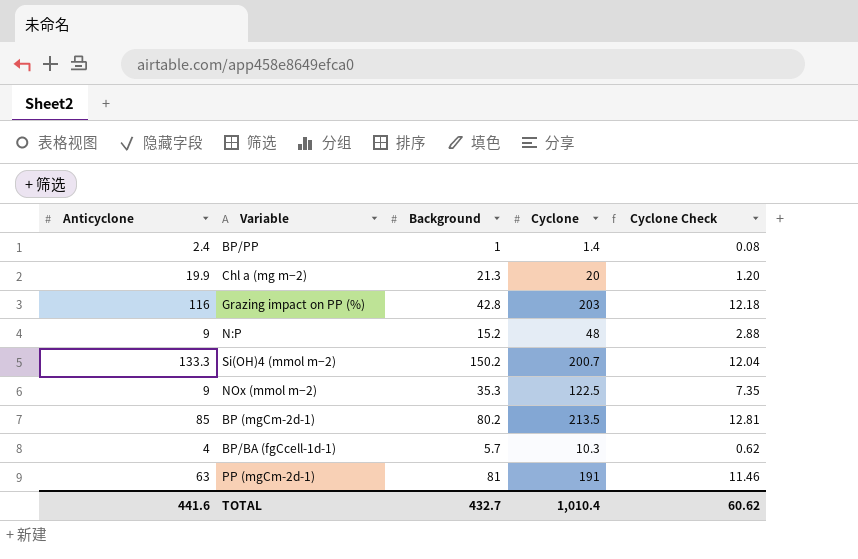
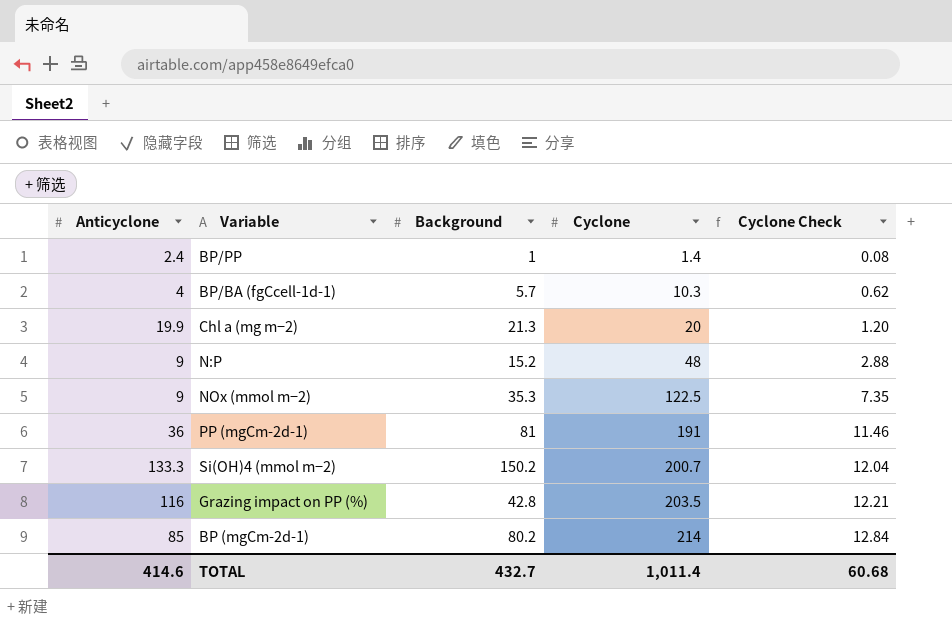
row order: none -> Cyclone ascending
PP (mgCm-2d-1) | Anticyclone: 63 -> 36
Grazing impact on PP (%) | Cyclone: 203 -> 203.5
Grazing impact on PP (%) | Cyclone Check: 12.18 -> 12.21
BP (mgCm-2d-1) | Cyclone: 213.5 -> 214
BP (mgCm-2d-1) | Cyclone Check: 12.81 -> 12.84
TOTAL | Anticyclone: 441.6 -> 414.6
TOTAL | Cyclone: 1,010.4 -> 1,011.4
TOTAL | Cyclone Check: 60.62 -> 60.68

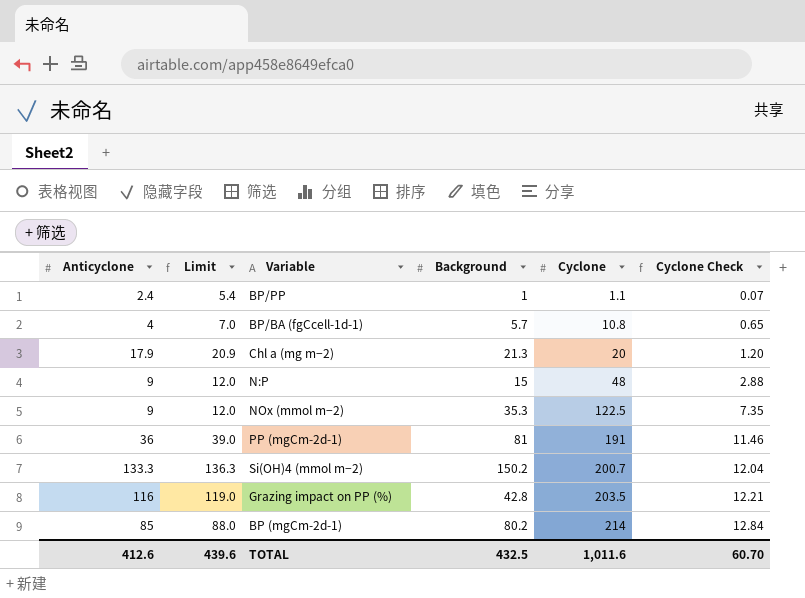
column Limit | formula: none -> [Anticyclone] + 3
BP/PP | Cyclone: 1.4 -> 1.1
BP/PP | Cyclone Check: 0.08 -> 0.07
BP/BA (fgCcell-1d-1) | Cyclone: 10.3 -> 10.8
BP/BA (fgCcell-1d-1) | Cyclone Check: 0.62 -> 0.65
Chl a (mg m−2) | Anticyclone: 19.9 -> 17.9
N:P | Background: 15.2 -> 15
TOTAL | Anticyclone: 414.6 -> 412.6
TOTAL | Background: 432.7 -> 432.5
TOTAL | Cyclone: 1,011.4 -> 1,011.6
TOTAL | Cyclone Check: 60.68 -> 60.70

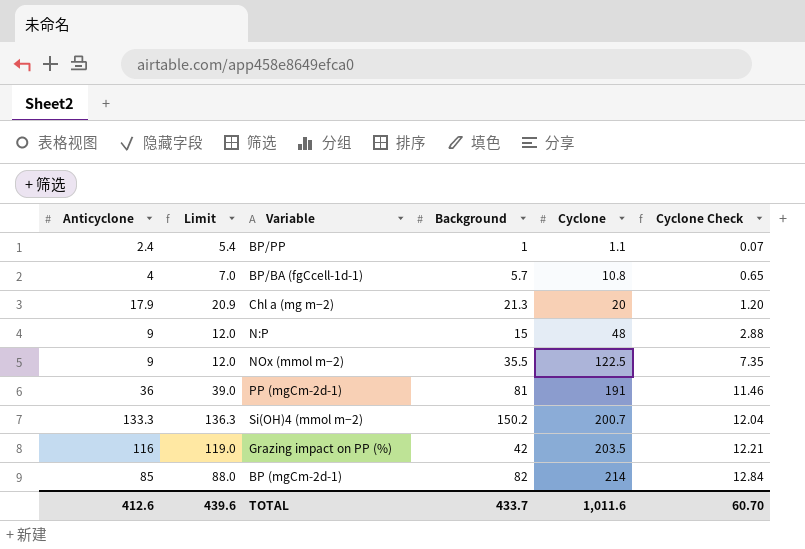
NOx (mmol m−2) | Background: 35.3 -> 35.5
Grazing impact on PP (%) | Background: 42.8 -> 42
BP (mgCm-2d-1) | Background: 80.2 -> 82
TOTAL | Background: 432.5 -> 433.7

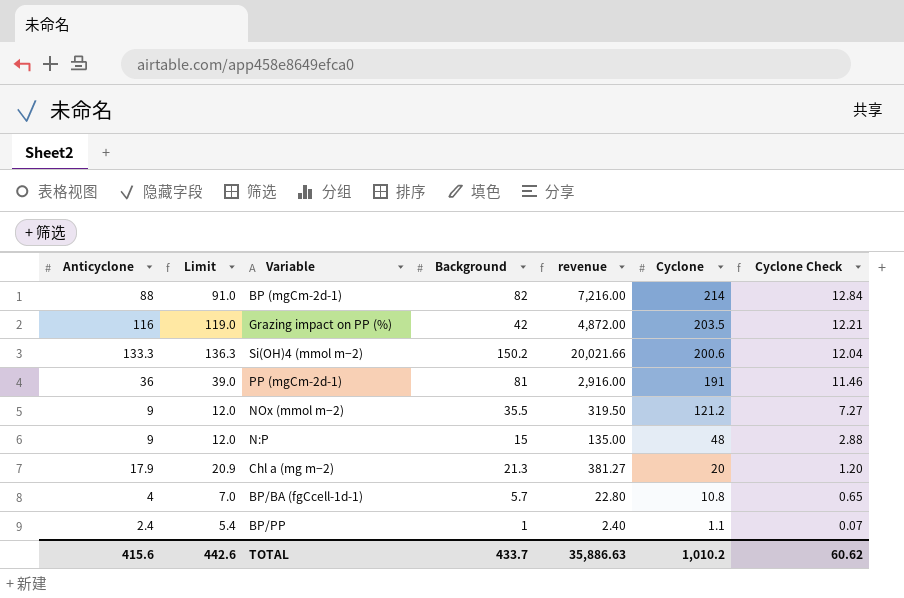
row order: Cyclone ascending -> Cyclone descending
column revenue | formula: none -> [Anticyclone] * [Background]
BP (mgCm-2d-1) | Anticyclone: 85 -> 88
BP (mgCm-2d-1) | Limit: 88.0 -> 91.0
Si(OH)4 (mmol m−2) | Cyclone: 200.7 -> 200.6
NOx (mmol m−2) | Cyclone: 122.5 -> 121.2
NOx (mmol m−2) | Cyclone Check: 7.35 -> 7.27
TOTAL | Anticyclone: 412.6 -> 415.6
TOTAL | Limit: 439.6 -> 442.6
TOTAL | Cyclone: 1,011.6 -> 1,010.2
TOTAL | Cyclone Check: 60.70 -> 60.62

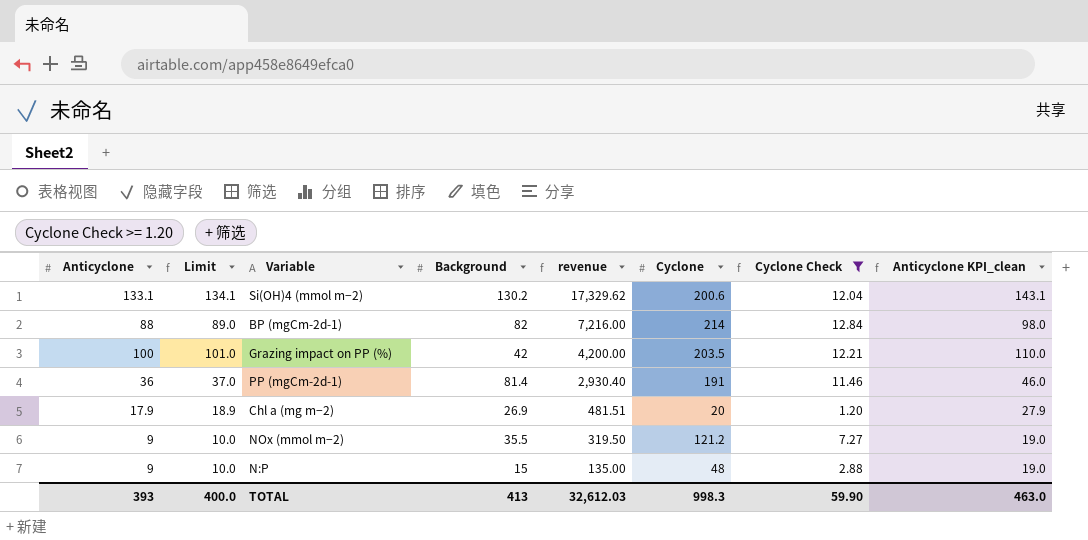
filter: none -> Cyclone Check >= 1.20
row order: Cyclone descending -> revenue descending
column Limit | formula: [Anticyclone] + 3 -> [Anticyclone] + 1
column Anticyclone KPI_clean | formula: none -> [Anticyclone] + 10
Si(OH)4 (mmol m−2) | Anticyclone: 133.3 -> 133.1
Si(OH)4 (mmol m−2) | Background: 150.2 -> 130.2
Si(OH)4 (mmol m−2) | revenue: 20,021.66 -> 17,329.62
Grazing impact on PP (%) | Anticyclone: 116 -> 100
Grazing impact on PP (%) | revenue: 4,872.00 -> 4,200.00
PP (mgCm-2d-1) | Background: 81 -> 81.4
PP (mgCm-2d-1) | revenue: 2,916.00 -> 2,930.40
Chl a (mg m−2) | Background: 21.3 -> 26.9
Chl a (mg m−2) | revenue: 381.27 -> 481.51
TOTAL | Anticyclone: 415.6 -> 393
TOTAL | Limit: 442.6 -> 400.0
TOTAL | Background: 433.7 -> 413
TOTAL | revenue: 35,886.63 -> 32,612.03
TOTAL | Cyclone: 1,010.2 -> 998.3
TOTAL | Cyclone Check: 60.62 -> 59.90

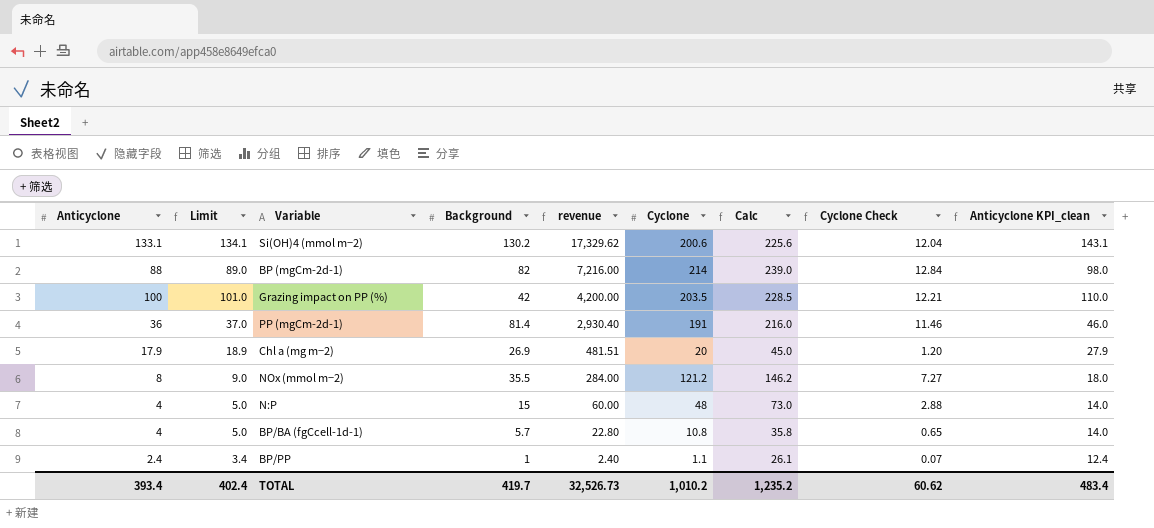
filter: Cyclone Check >= 1.20 -> none
column Calc | formula: none -> [Cyclone] + 25
NOx (mmol m−2) | Anticyclone: 9 -> 8
NOx (mmol m−2) | Limit: 10.0 -> 9.0
NOx (mmol m−2) | revenue: 319.50 -> 284.00
NOx (mmol m−2) | Anticyclone KPI_clean: 19.0 -> 18.0
N:P | Anticyclone: 9 -> 4
N:P | Limit: 10.0 -> 5.0
N:P | revenue: 135.00 -> 60.00
N:P | Anticyclone KPI_clean: 19.0 -> 14.0
TOTAL | Anticyclone: 393 -> 393.4
TOTAL | Limit: 400.0 -> 402.4
TOTAL | Background: 413 -> 419.7
TOTAL | revenue: 32,612.03 -> 32,526.73
TOTAL | Cyclone: 998.3 -> 1,010.2
TOTAL | Cyclone Check: 59.90 -> 60.62
TOTAL | Anticyclone KPI_clean: 463.0 -> 483.4

